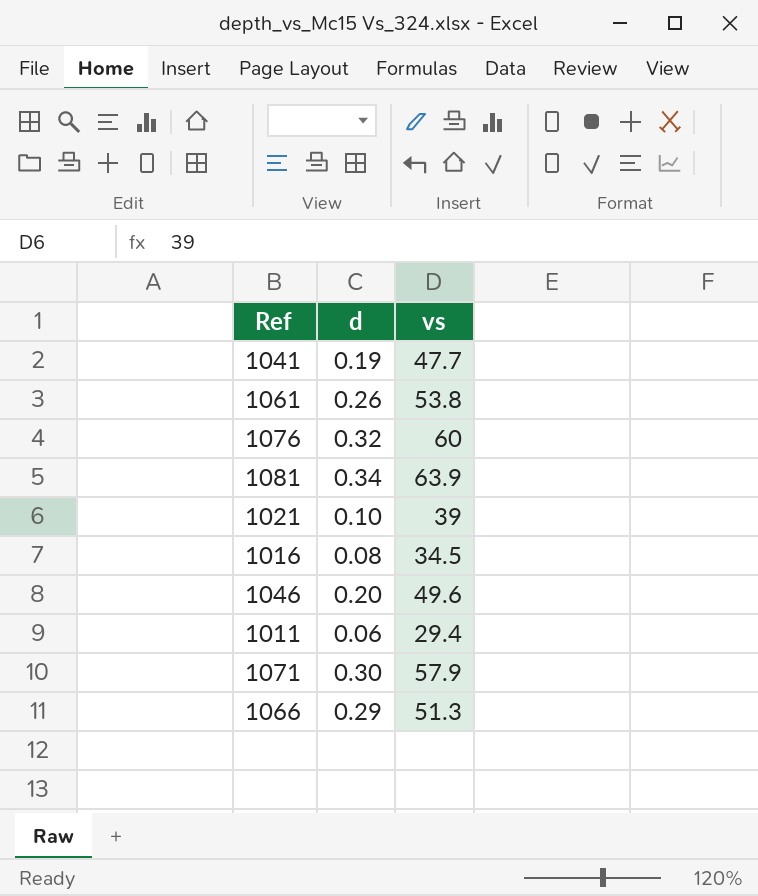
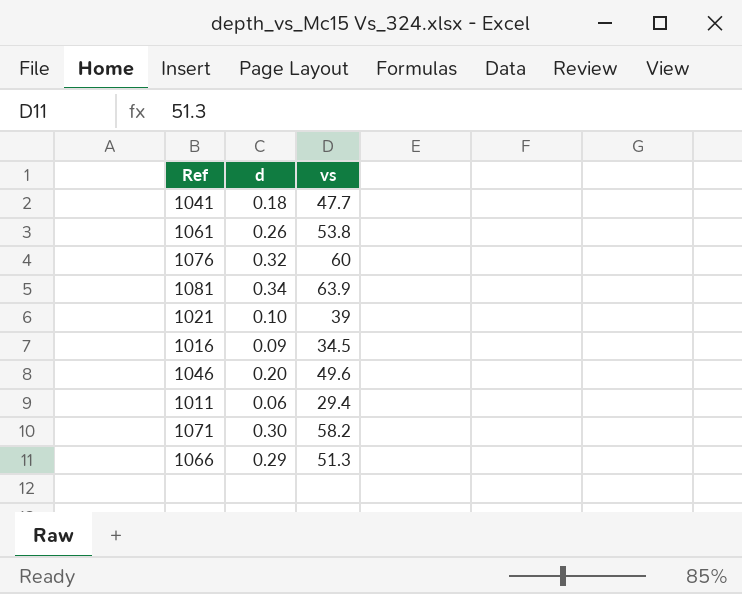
1041 | d: 0.19 -> 0.18
1016 | d: 0.08 -> 0.09
1071 | vs: 57.9 -> 58.2

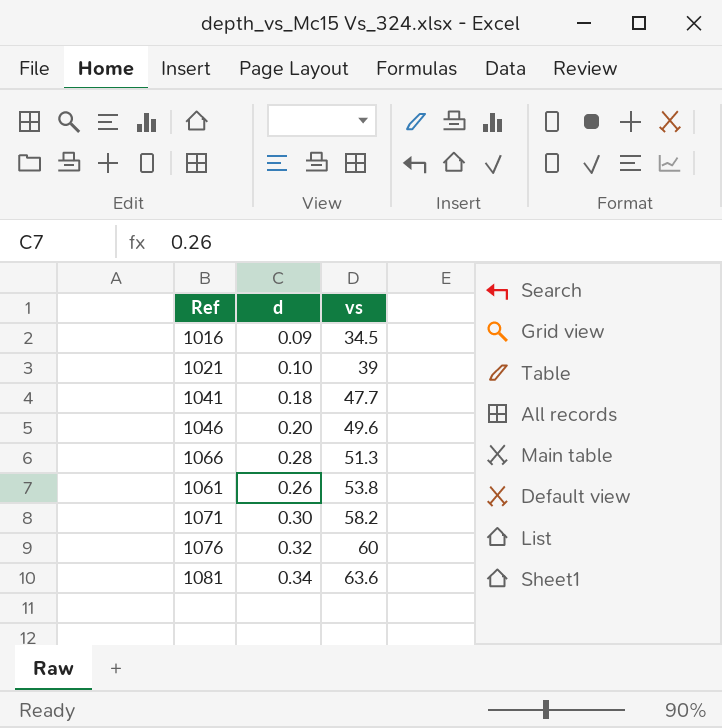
row order: none -> vs ascending
row 1011: 0.06 | 29.4 -> none
1066 | d: 0.29 -> 0.28
1081 | vs: 63.9 -> 63.6

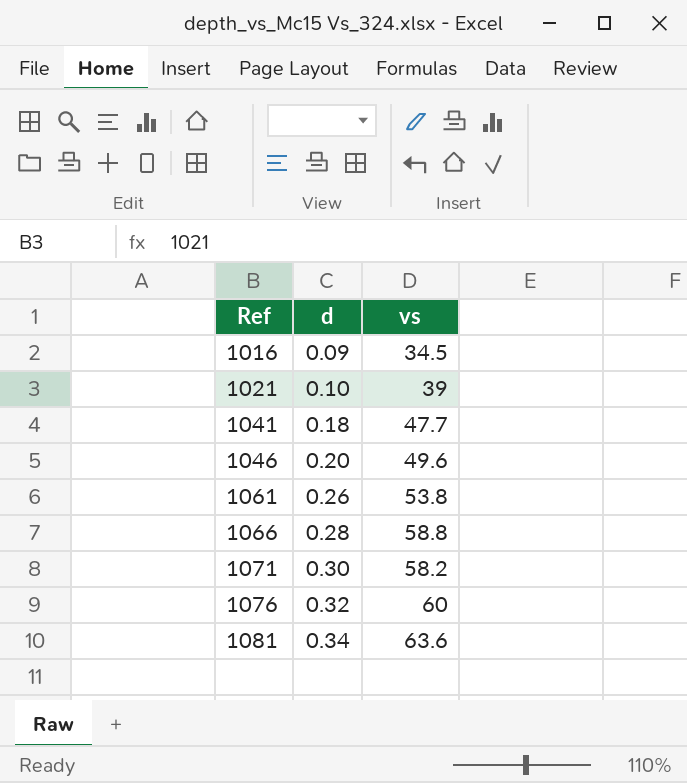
row order: vs ascending -> Ref ascending
1066 | vs: 51.3 -> 58.8

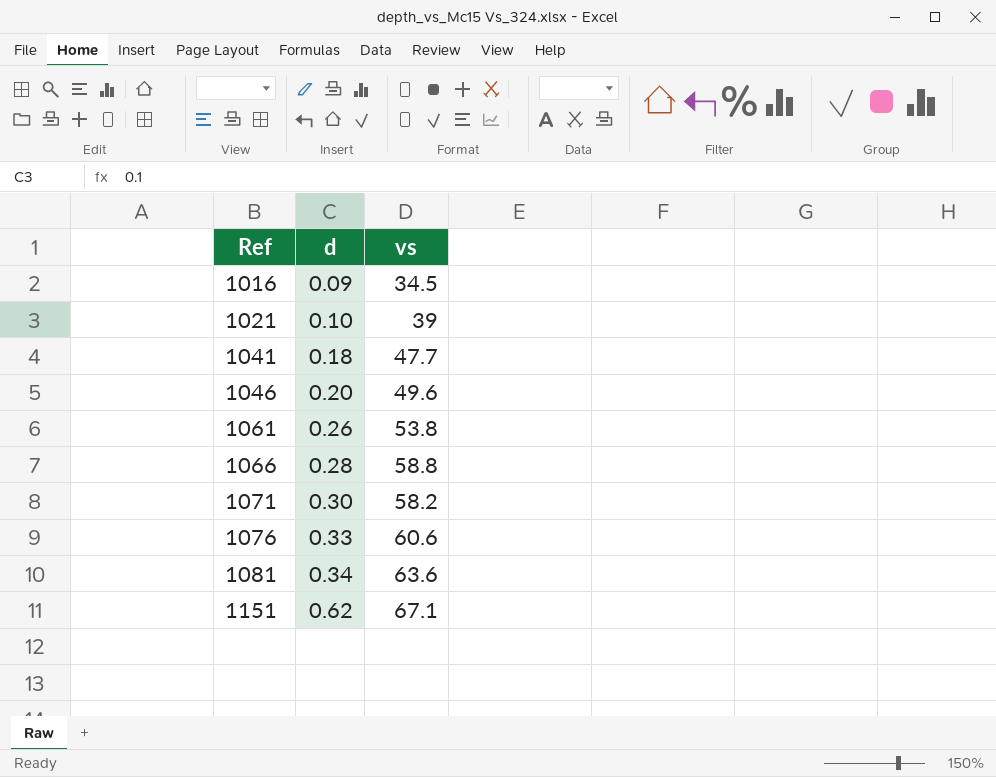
1076 | d: 0.32 -> 0.33
1076 | vs: 60 -> 60.6
row 1151: none -> 0.62 | 67.1

